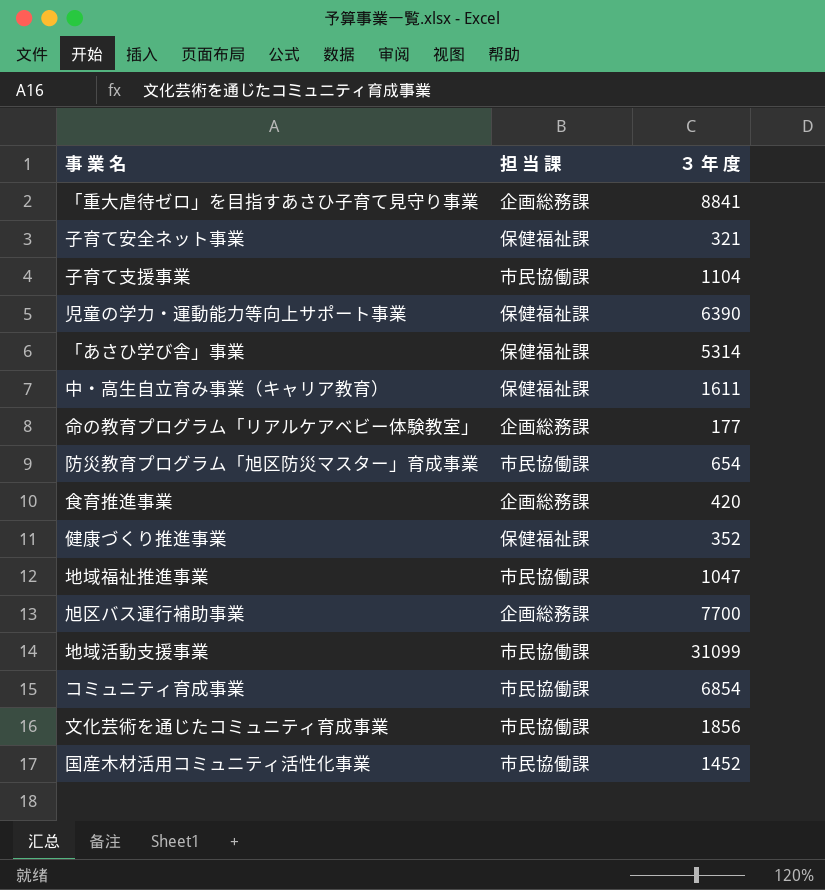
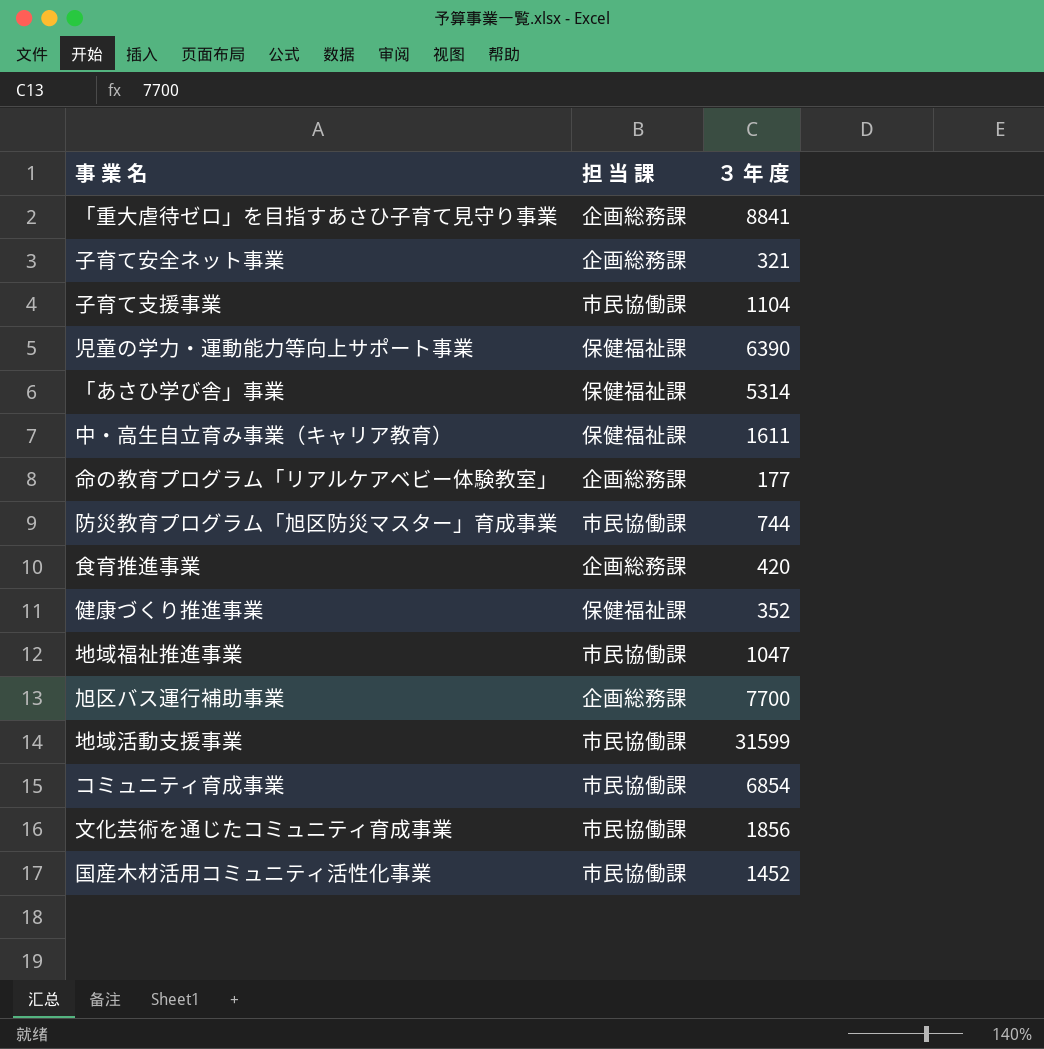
子育て安全ネット事業 | 担 当 課: 保健福祉課 -> 企画総務課
防災教育プログラム「旭区防災マスター」育成事業 | ３ 年 度: 654 -> 744
地域活動支援事業 | ３ 年 度: 31099 -> 31599

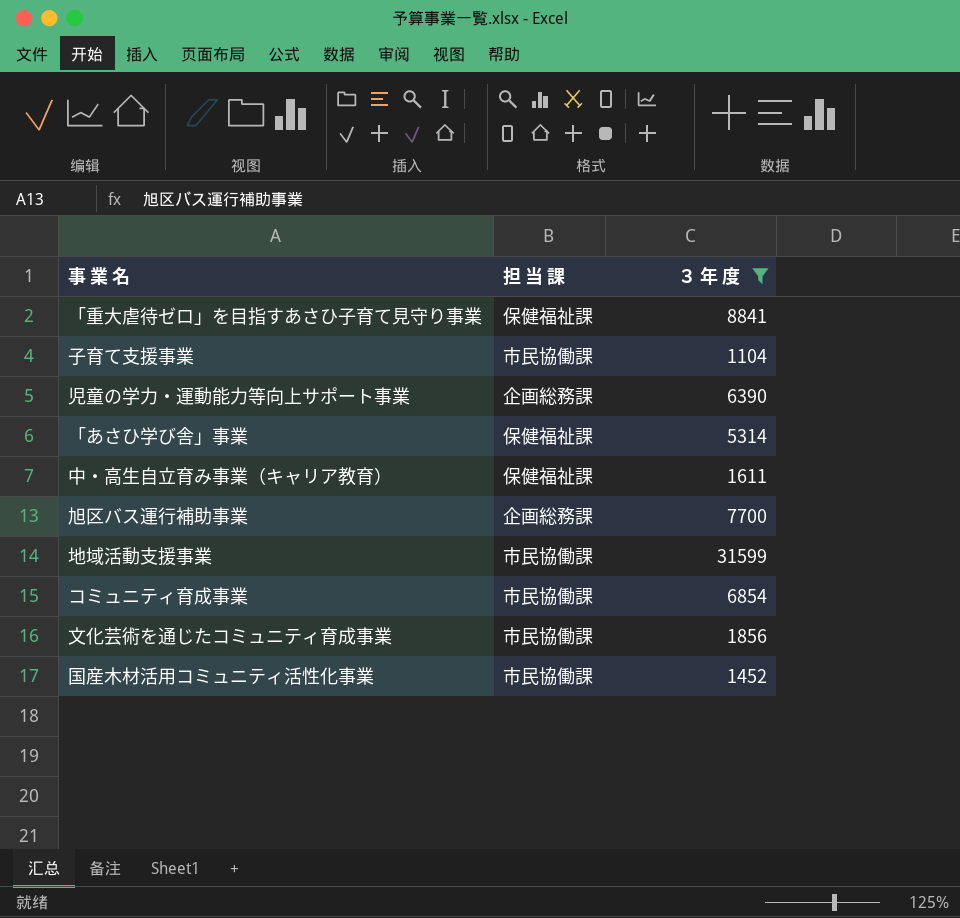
filter: none -> ３ 年 度 >= 1104
「重大虐待ゼロ」を目指すあさひ子育て見守り事業 | 担 当 課: 企画総務課 -> 保健福祉課
児童の学力・運動能力等向上サポート事業 | 担 当 課: 保健福祉課 -> 企画総務課

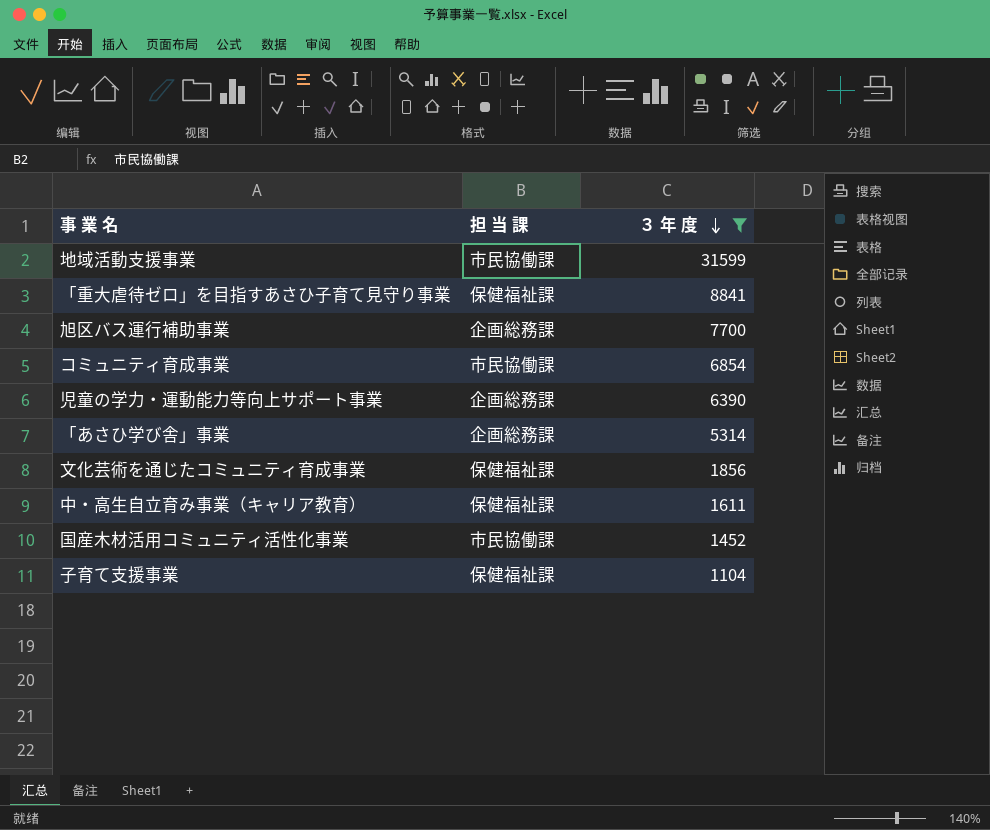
row order: none -> ３ 年 度 descending
「あさひ学び舎」事業 | 担 当 課: 保健福祉課 -> 企画総務課
文化芸術を通じたコミュニティ育成事業 | 担 当 課: 市民協働課 -> 保健福祉課
子育て支援事業 | 担 当 課: 市民協働課 -> 保健福祉課

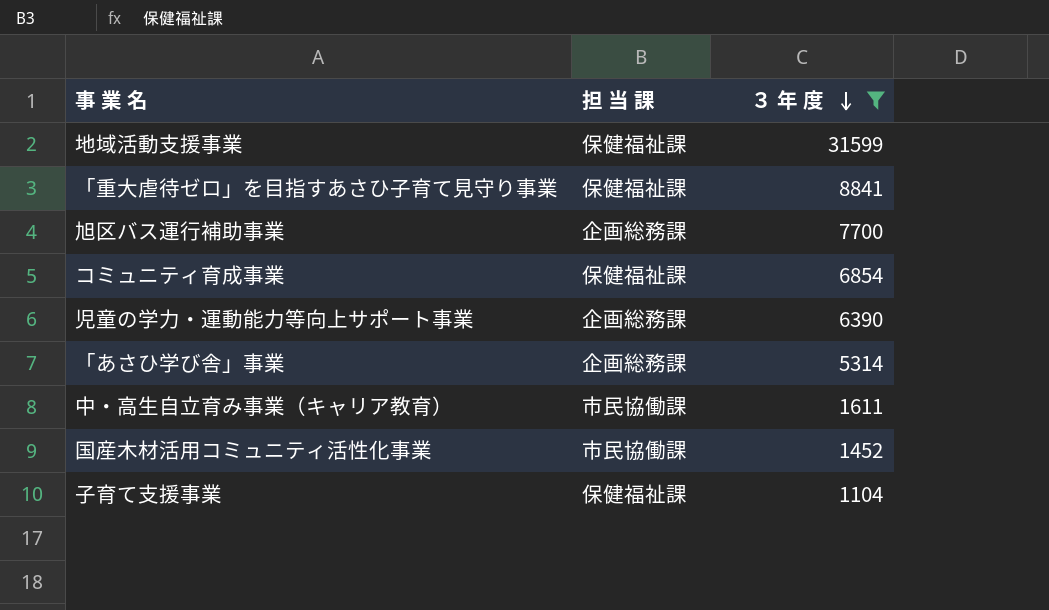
row 文化芸術を通じたコミュニティ育成事業: 保健福祉課 | 1856 -> none
地域活動支援事業 | 担 当 課: 市民協働課 -> 保健福祉課
コミュニティ育成事業 | 担 当 課: 市民協働課 -> 保健福祉課
中・高生自立育み事業（キャリア教育） | 担 当 課: 保健福祉課 -> 市民協働課

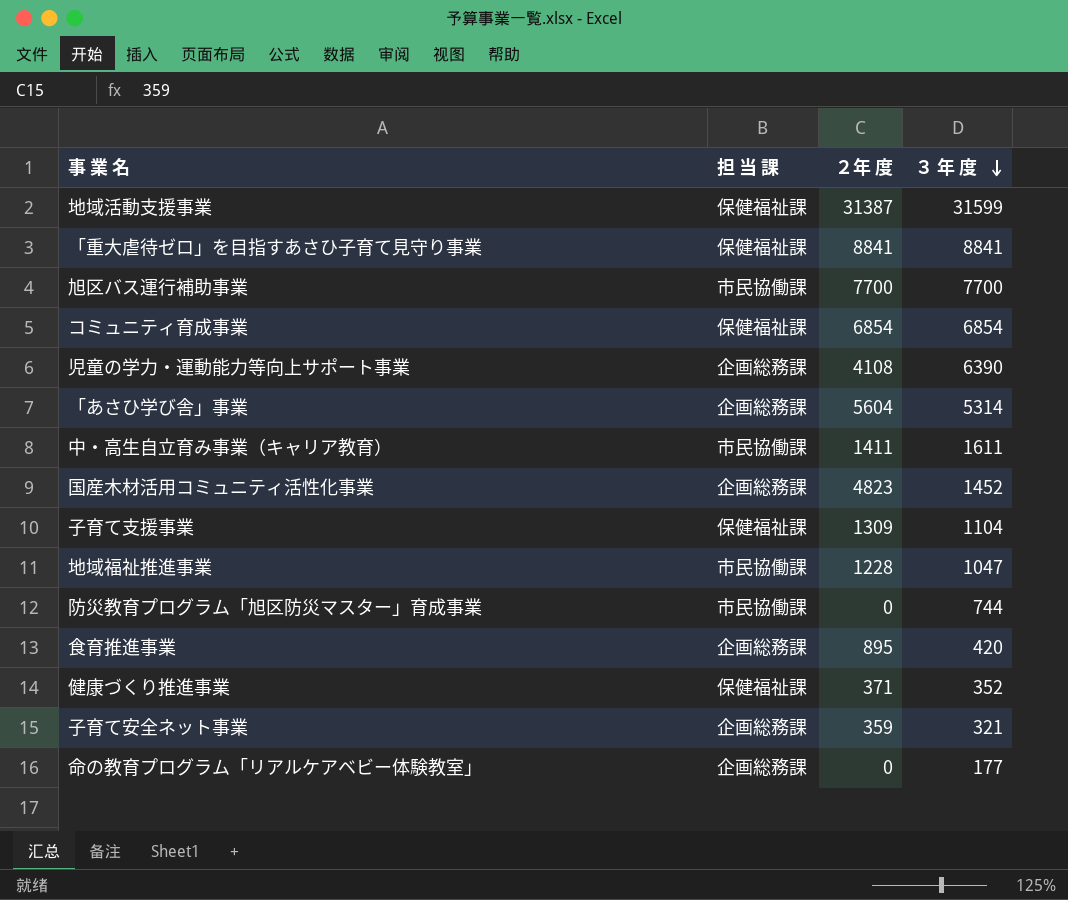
filter: ３ 年 度 >= 1104 -> none
column ２年 度 | position: none -> 3
旭区バス運行補助事業 | 担 当 課: 企画総務課 -> 市民協働課
国産木材活用コミュニティ活性化事業 | 担 当 課: 市民協働課 -> 企画総務課

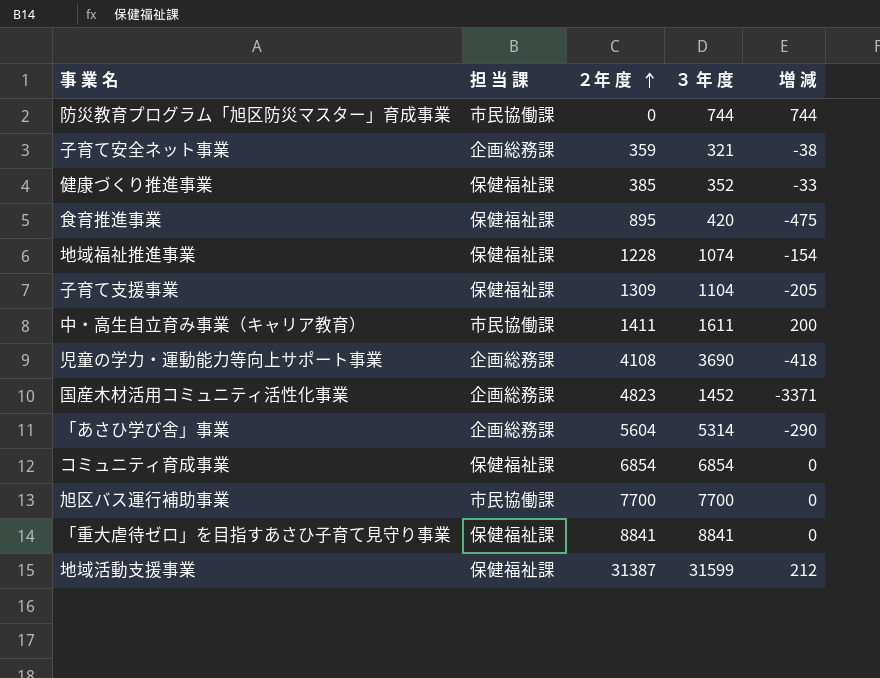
row order: ３ 年 度 descending -> ２年 度 ascending
column 増 減 | formula: none -> [３ 年 度] - [２年 度]
row 命の教育プログラム「リアルケアベビー体験教室」: 企画総務課 | 0 | 177 -> none
健康づくり推進事業 | ２年 度: 371 -> 385
食育推進事業 | 担 当 課: 企画総務課 -> 保健福祉課
地域福祉推進事業 | 担 当 課: 市民協働課 -> 保健福祉課
地域福祉推進事業 | ３ 年 度: 1047 -> 1074
児童の学力・運動能力等向上サポート事業 | ３ 年 度: 6390 -> 3690

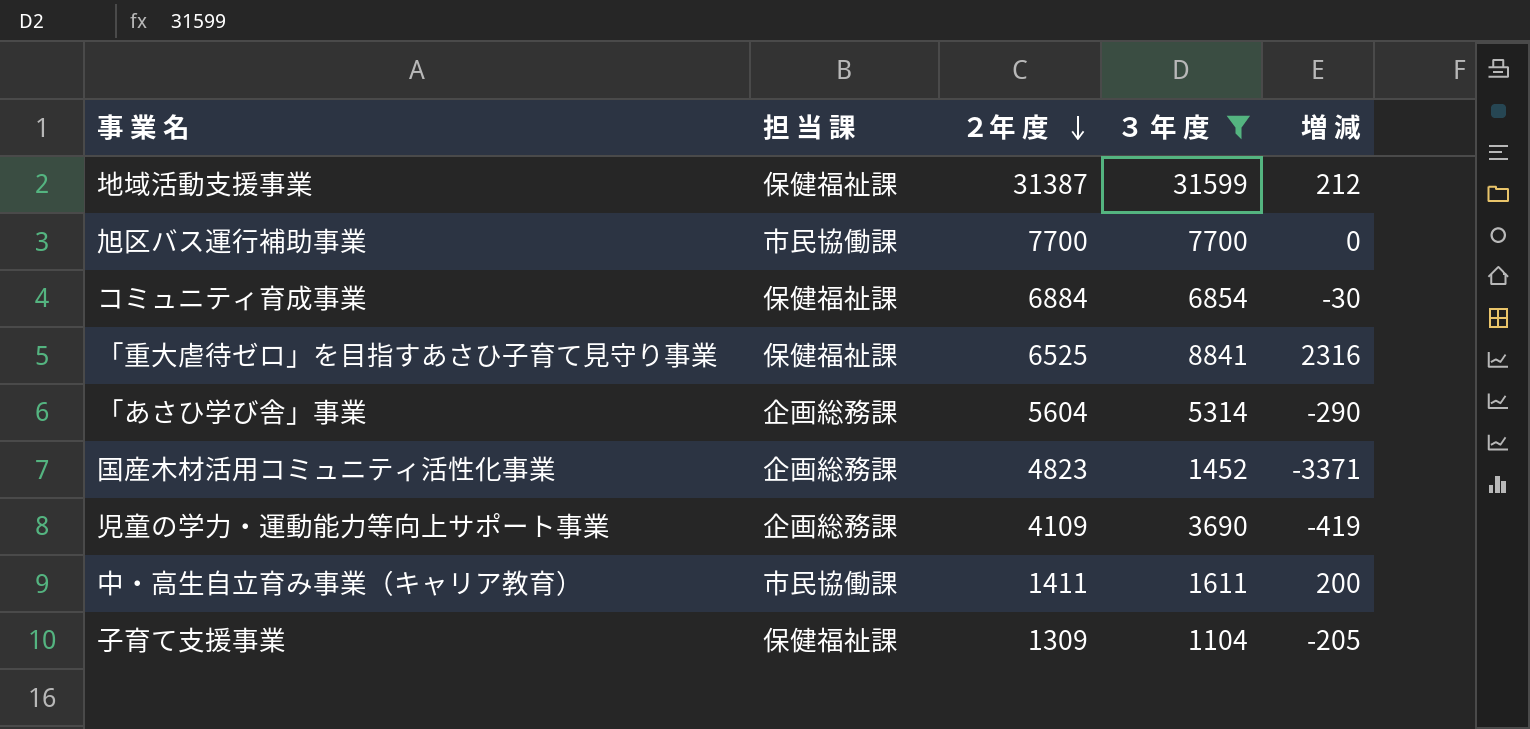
filter: none -> ３ 年 度 >= 1104
row order: ２年 度 ascending -> ２年 度 descending
コミュニティ育成事業 | ２年 度: 6854 -> 6884
コミュニティ育成事業 | 増 減: 0 -> -30
「重大虐待ゼロ」を目指すあさひ子育て見守り事業 | ２年 度: 8841 -> 6525
「重大虐待ゼロ」を目指すあさひ子育て見守り事業 | 増 減: 0 -> 2316
児童の学力・運動能力等向上サポート事業 | ２年 度: 4108 -> 4109
児童の学力・運動能力等向上サポート事業 | 増 減: -418 -> -419

